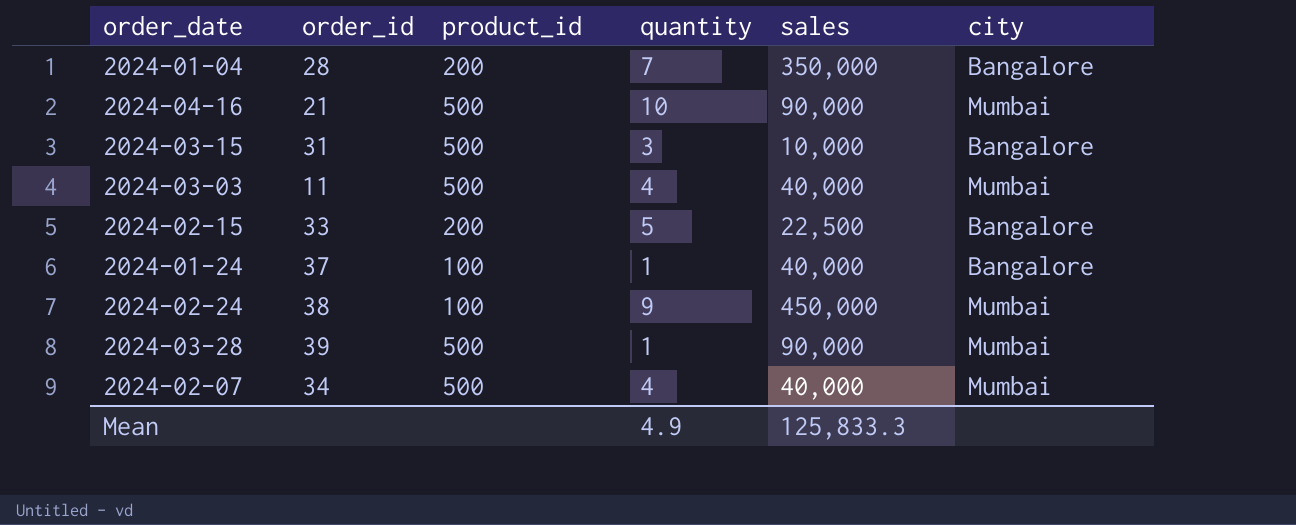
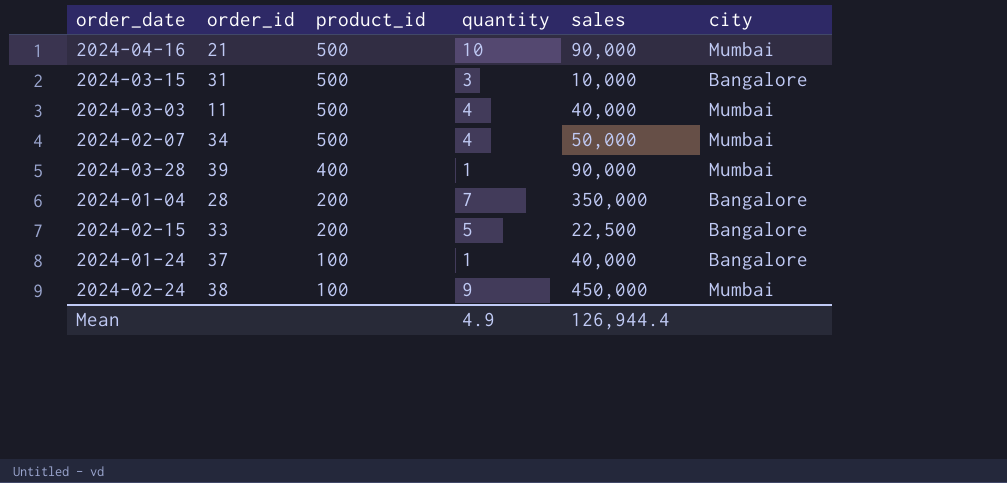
row order: none -> product_id descending
2024-02-07 | sales: 40,000 -> 50,000
2024-03-28 | product_id: 500 -> 400
Mean | sales: 125,833.3 -> 126,944.4

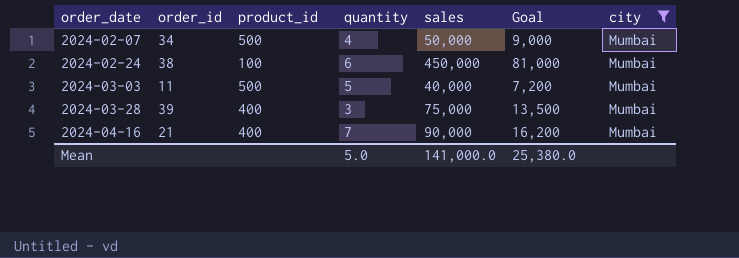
filter: none -> city = Mumbai
row order: product_id descending -> order_date ascending
column Goal | formula: none -> [sales] * 0.18
2024-02-24 | quantity: 9 -> 6
2024-03-03 | quantity: 4 -> 5
2024-03-28 | quantity: 1 -> 3
2024-03-28 | sales: 90,000 -> 75,000
2024-04-16 | product_id: 500 -> 400
2024-04-16 | quantity: 10 -> 7
Mean | quantity: 4.9 -> 5.0
Mean | sales: 126,944.4 -> 141,000.0

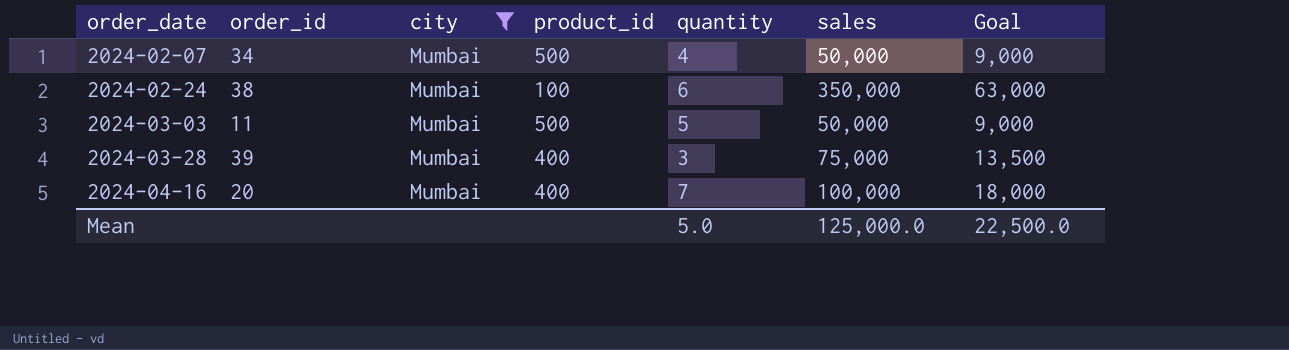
column city | position: 7 -> 3
2024-02-24 | sales: 450,000 -> 350,000
2024-02-24 | Goal: 81,000 -> 63,000
2024-03-03 | sales: 40,000 -> 50,000
2024-03-03 | Goal: 7,200 -> 9,000
2024-04-16 | order_id: 21 -> 20
2024-04-16 | sales: 90,000 -> 100,000
2024-04-16 | Goal: 16,200 -> 18,000
Mean | sales: 141,000.0 -> 125,000.0
Mean | Goal: 25,380.0 -> 22,500.0

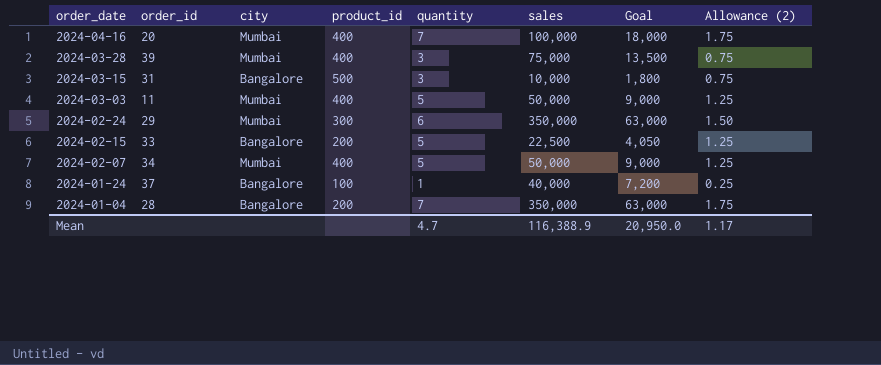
filter: city = Mumbai -> none
row order: order_date ascending -> order_date descending
column Allowance (2) | formula: none -> [quantity] * 0.25
2024-03-03 | product_id: 500 -> 400
2024-02-24 | order_id: 38 -> 29
2024-02-24 | product_id: 100 -> 300
2024-02-07 | product_id: 500 -> 400
2024-02-07 | quantity: 4 -> 5
Mean | quantity: 5.0 -> 4.7
Mean | sales: 125,000.0 -> 116,388.9
Mean | Goal: 22,500.0 -> 20,950.0

